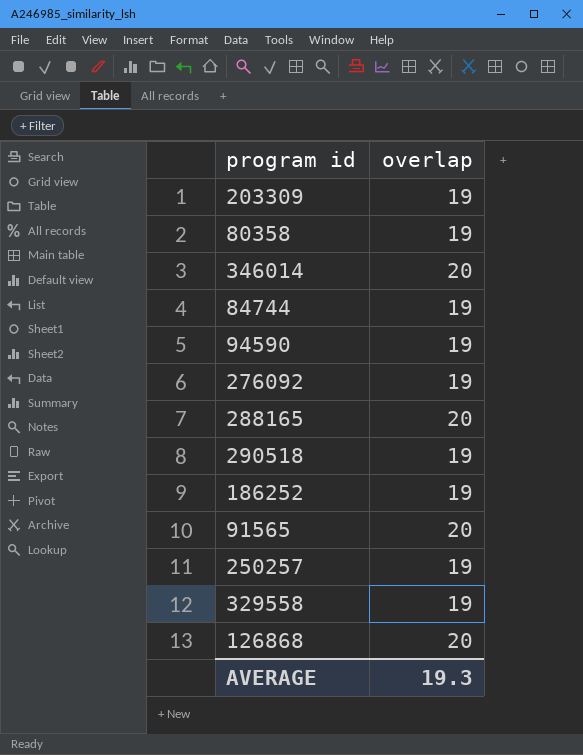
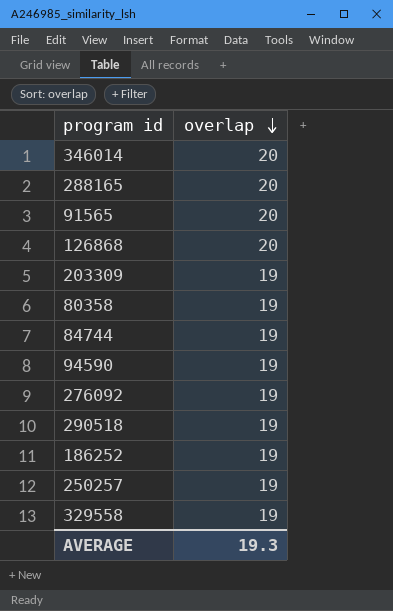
row order: none -> overlap descending

